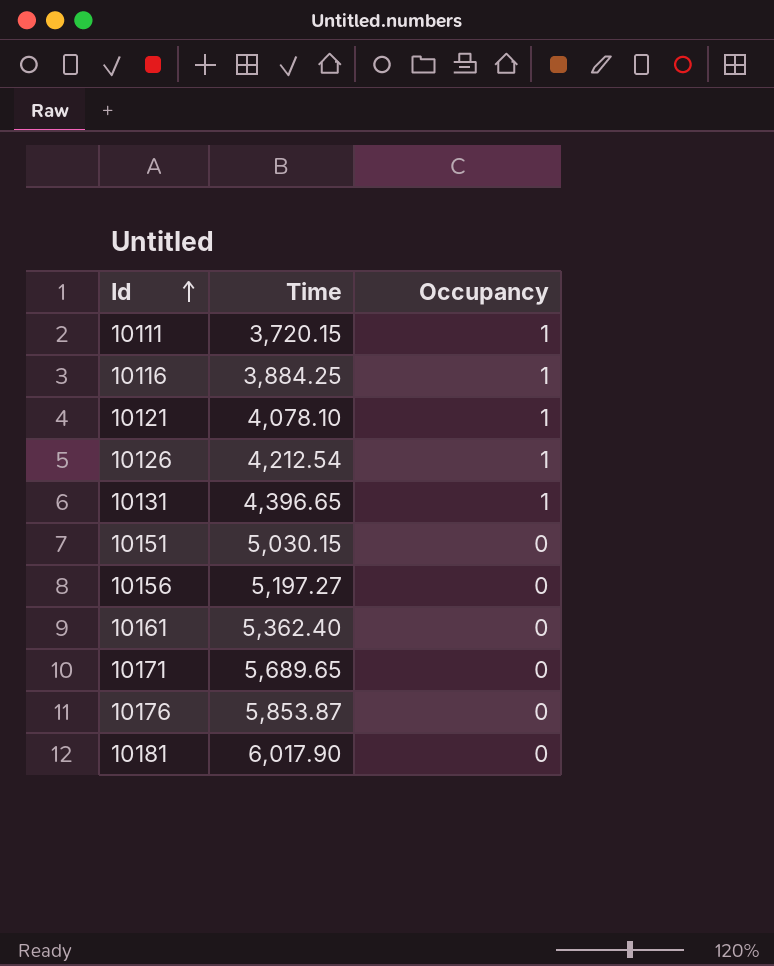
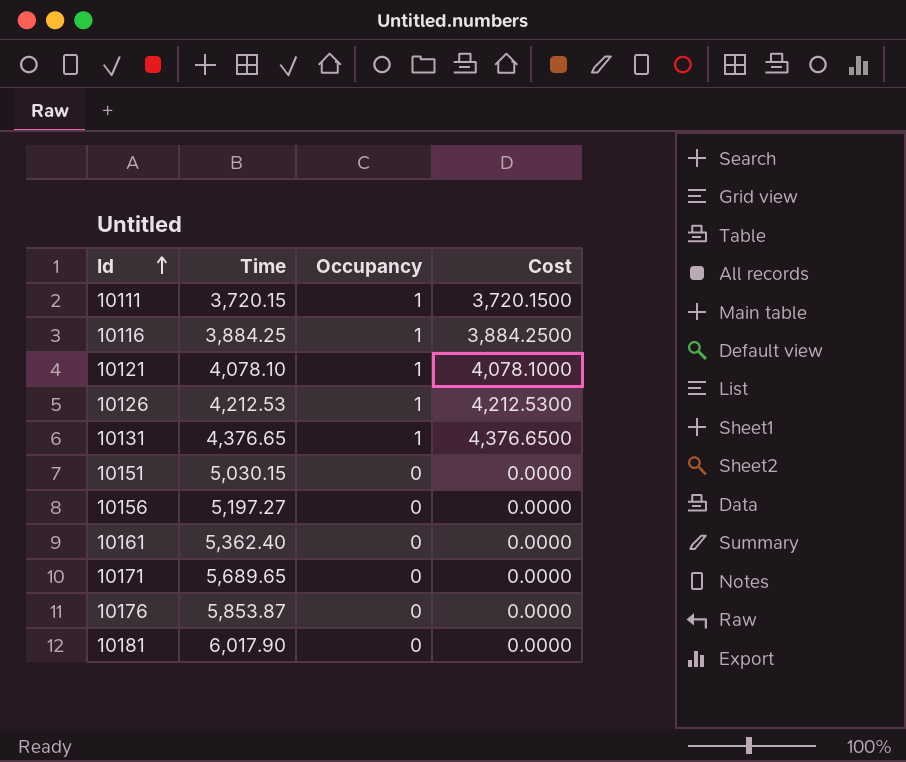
column Cost | formula: none -> [Time] * [Occupancy]
10126 | Time: 4,212.54 -> 4,212.53
10131 | Time: 4,396.65 -> 4,376.65

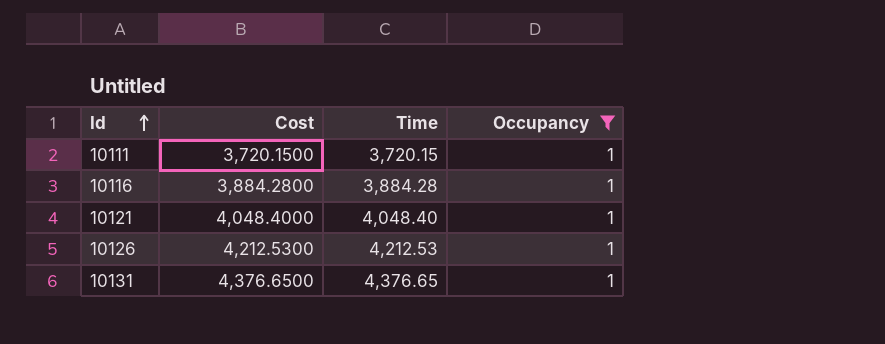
filter: none -> Occupancy = 1
column Cost | position: 4 -> 2
10116 | Cost: 3,884.2500 -> 3,884.2800
10116 | Time: 3,884.25 -> 3,884.28
10121 | Cost: 4,078.1000 -> 4,048.4000
10121 | Time: 4,078.10 -> 4,048.40

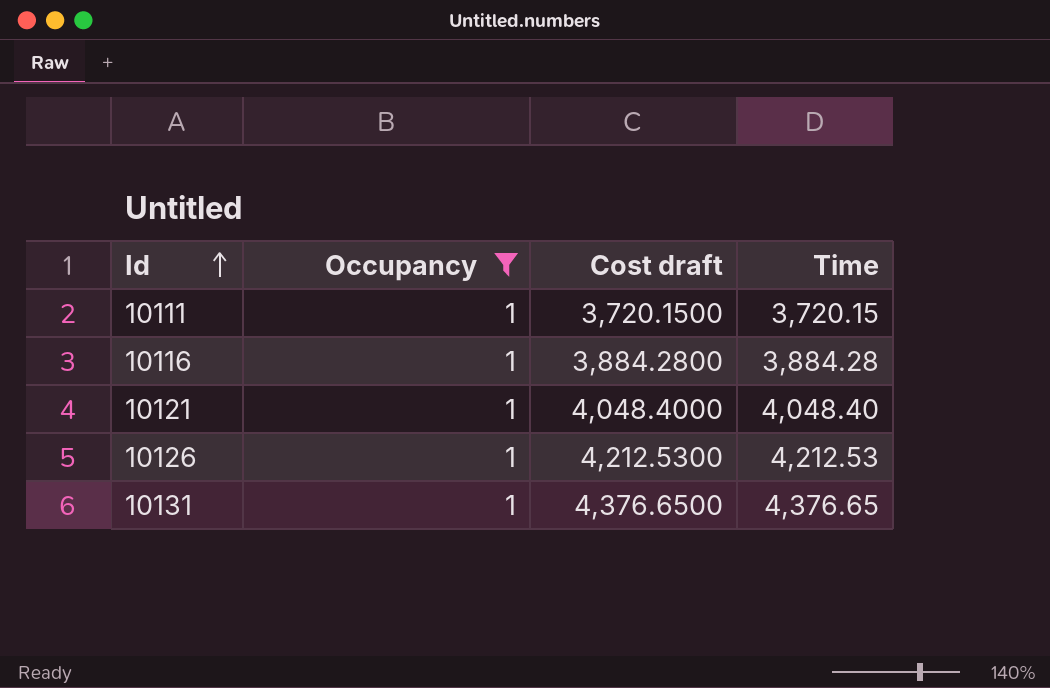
column Occupancy | position: 4 -> 2
column name: Cost -> Cost draft

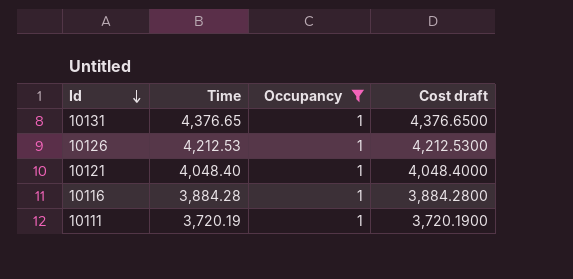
row order: Id ascending -> Id descending
column Time | position: 4 -> 2
10111 | Time: 3,720.15 -> 3,720.19
10111 | Cost draft: 3,720.1500 -> 3,720.1900

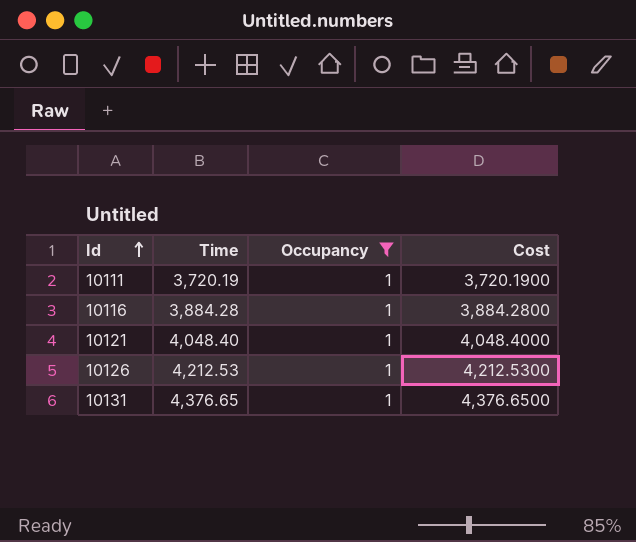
row order: Id descending -> Id ascending
column name: Cost draft -> Cost

